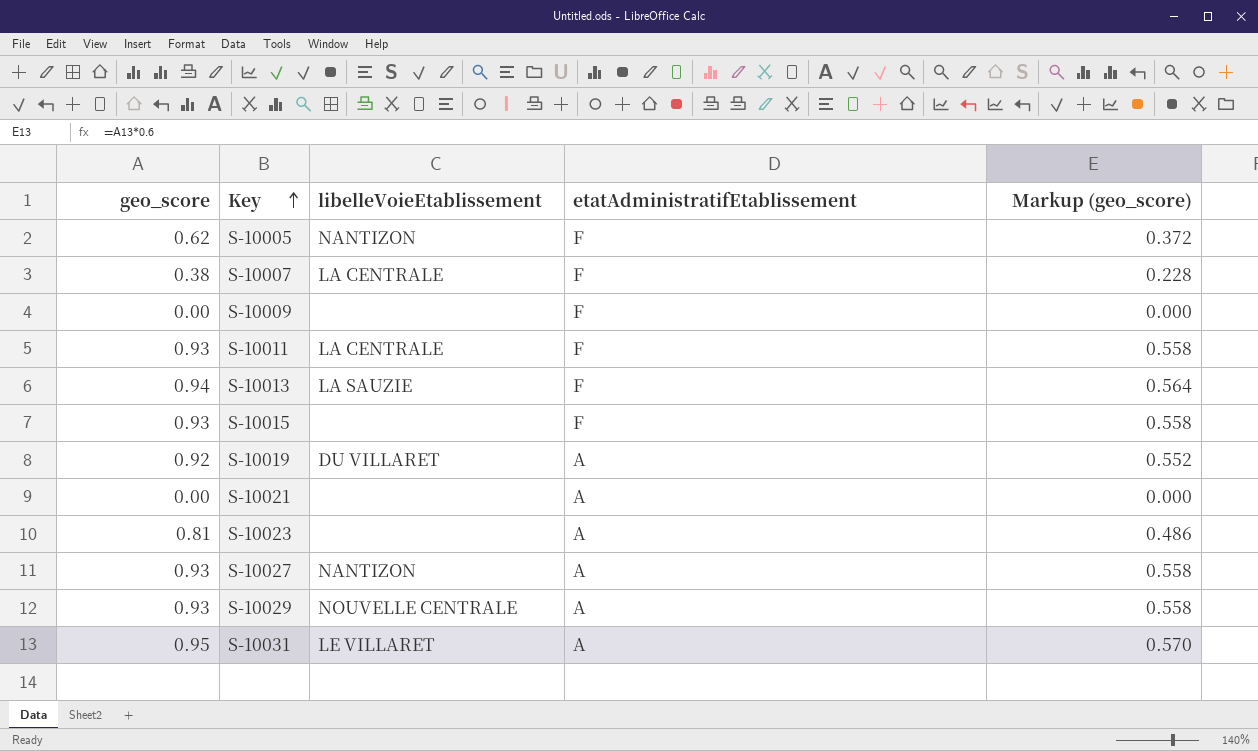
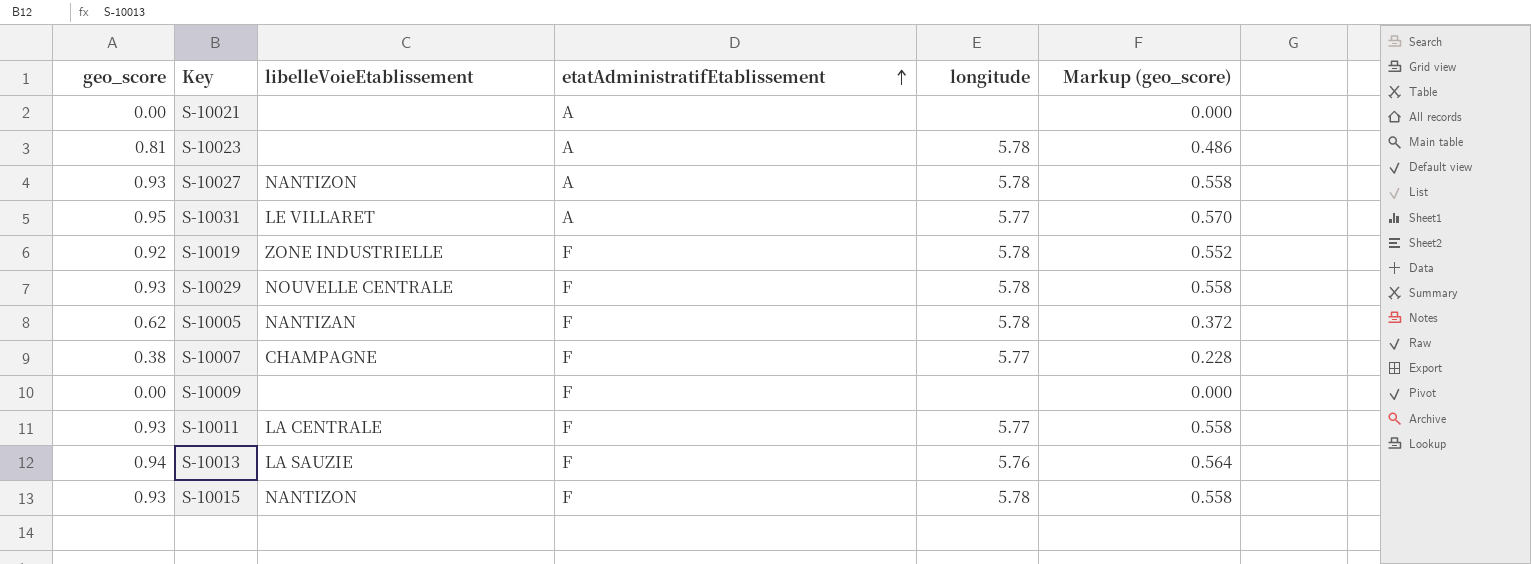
row order: Key ascending -> etatAdministratifEtablissement ascending
column longitude | position: none -> 5
S-10019 | libelleVoieEtablissement: DU VILLARET -> ZONE INDUSTRIELLE
S-10019 | etatAdministratifEtablissement: A -> F
S-10029 | etatAdministratifEtablissement: A -> F
S-10005 | libelleVoieEtablissement: NANTIZON -> NANTIZAN
S-10007 | libelleVoieEtablissement: LA CENTRALE -> CHAMPAGNE
S-10015 | libelleVoieEtablissement: none -> NANTIZON

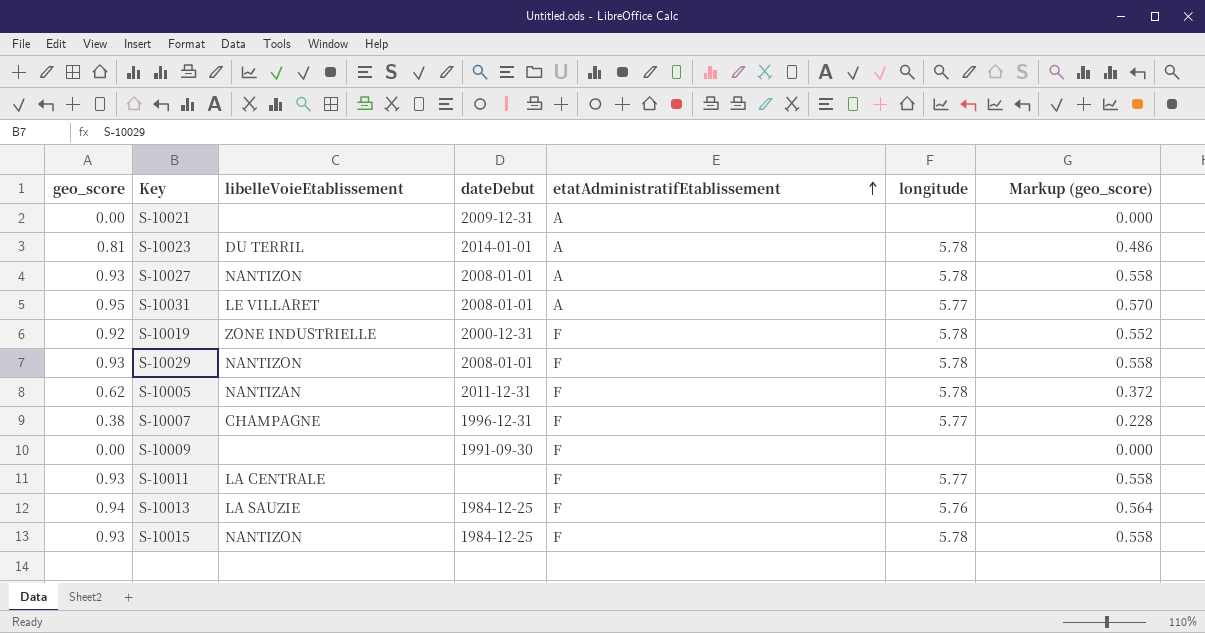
column dateDebut | position: none -> 4
S-10023 | libelleVoieEtablissement: none -> DU TERRIL
S-10029 | libelleVoieEtablissement: NOUVELLE CENTRALE -> NANTIZON

